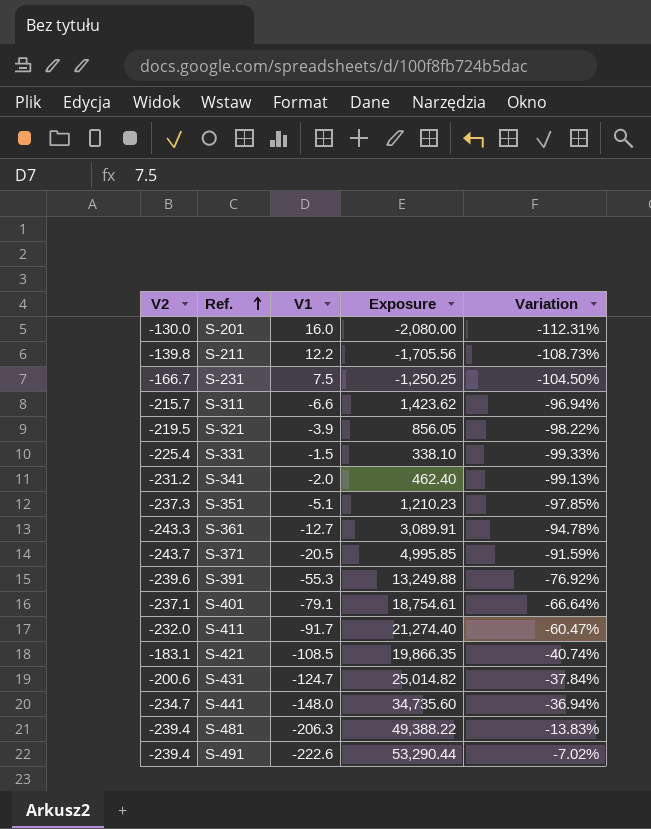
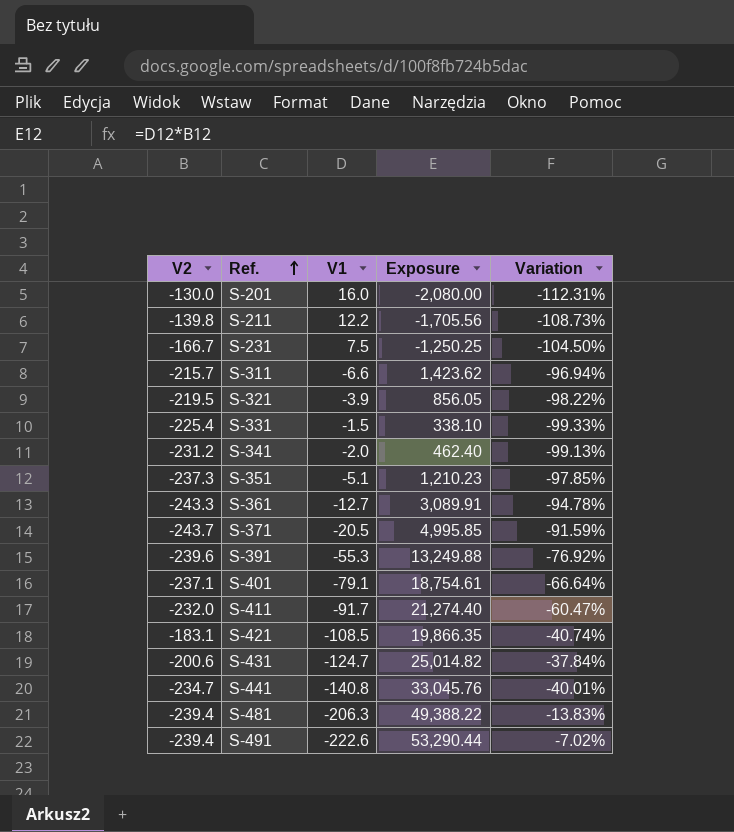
S-441 | V1: -148.0 -> -140.8
S-441 | Exposure: 34,735.60 -> 33,045.76
S-441 | Variation: -36.94% -> -40.01%

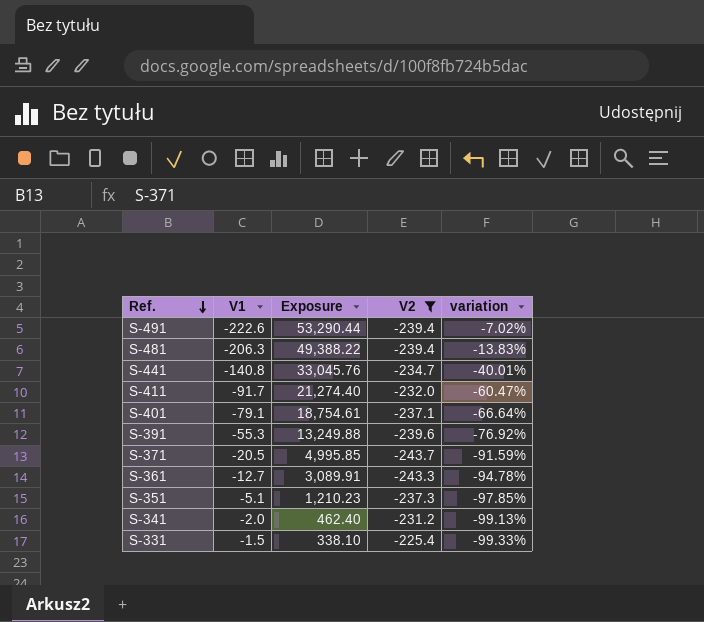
filter: none -> V2 <= -225.4
row order: Ref. ascending -> Ref. descending
column V2 | position: 1 -> 4
column name: Variation -> variation

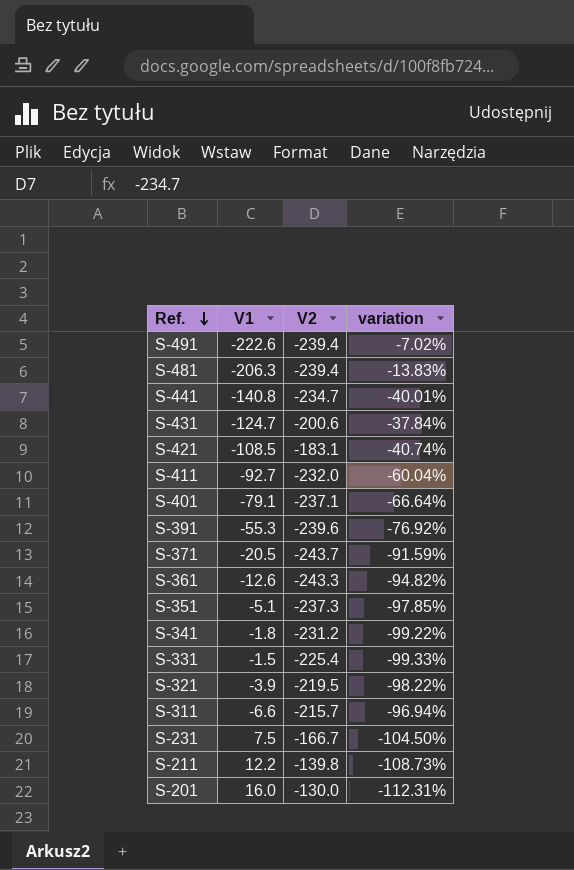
filter: V2 <= -225.4 -> none
column Exposure | formula: [V1] * [V2] -> none
S-411 | V1: -91.7 -> -92.7
S-411 | variation: -60.47% -> -60.04%
S-361 | V1: -12.7 -> -12.6
S-361 | variation: -94.78% -> -94.82%
S-341 | V1: -2.0 -> -1.8
S-341 | variation: -99.13% -> -99.22%

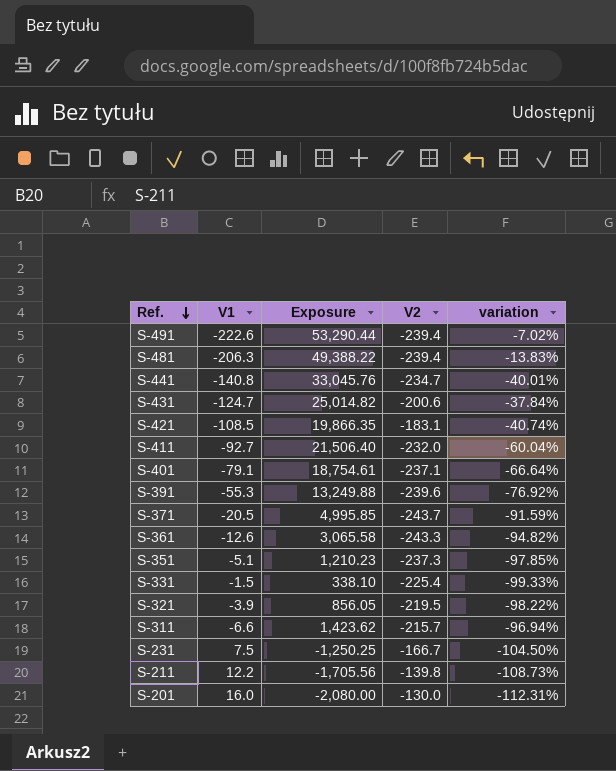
column Exposure | formula: none -> [V1] * [V2]
row S-341: -1.8 | -231.2 | -99.22% -> none

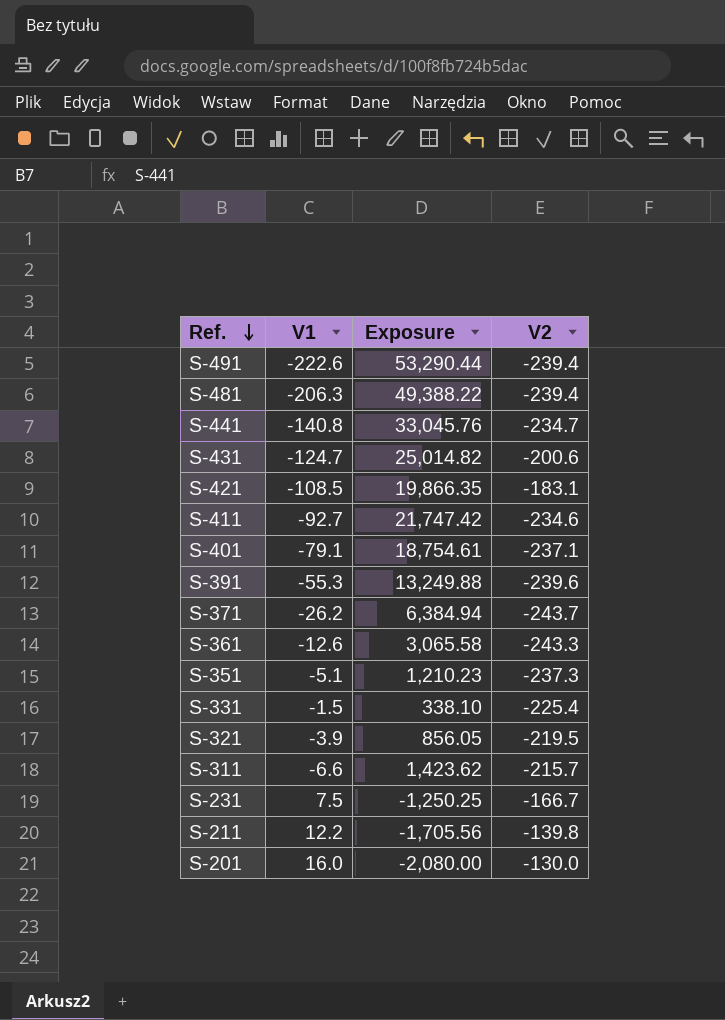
column variation | formula: ([V1] - [V2]) / [V2] -> none
S-411 | Exposure: 21,506.40 -> 21,747.42
S-411 | V2: -232.0 -> -234.6
S-371 | V1: -20.5 -> -26.2
S-371 | Exposure: 4,995.85 -> 6,384.94

